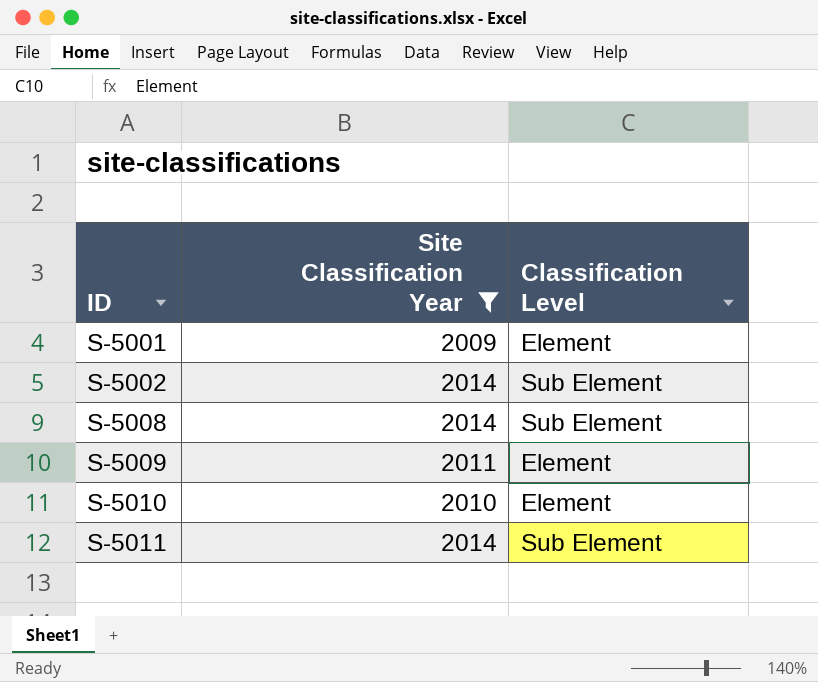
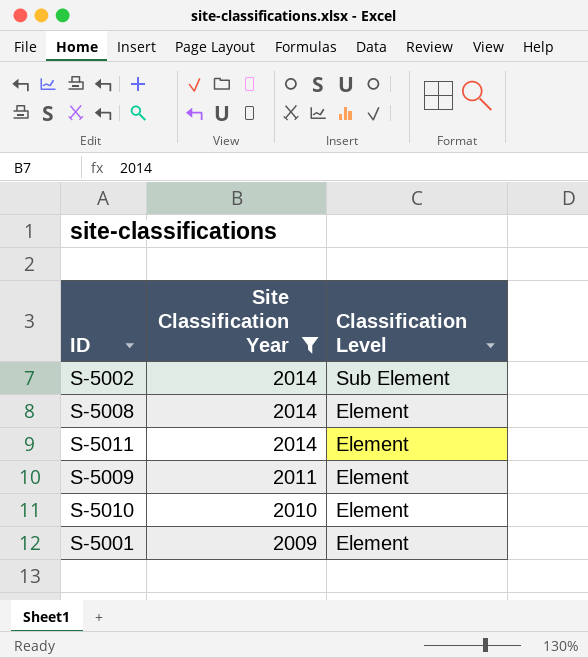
row order: ID ascending -> Site Classification Year descending
S-5008 | Classification Level: Sub Element -> Element
S-5011 | Classification Level: Sub Element -> Element

